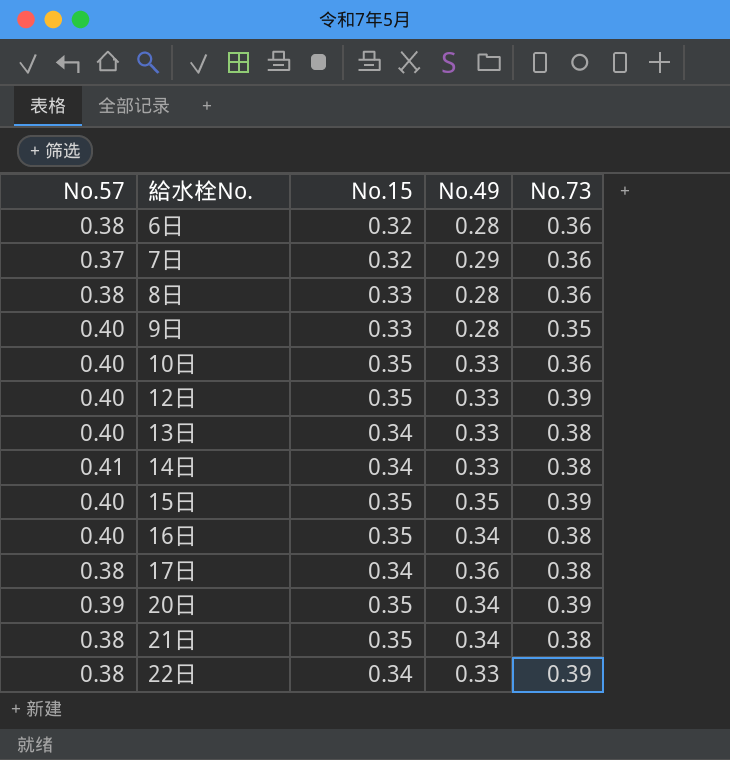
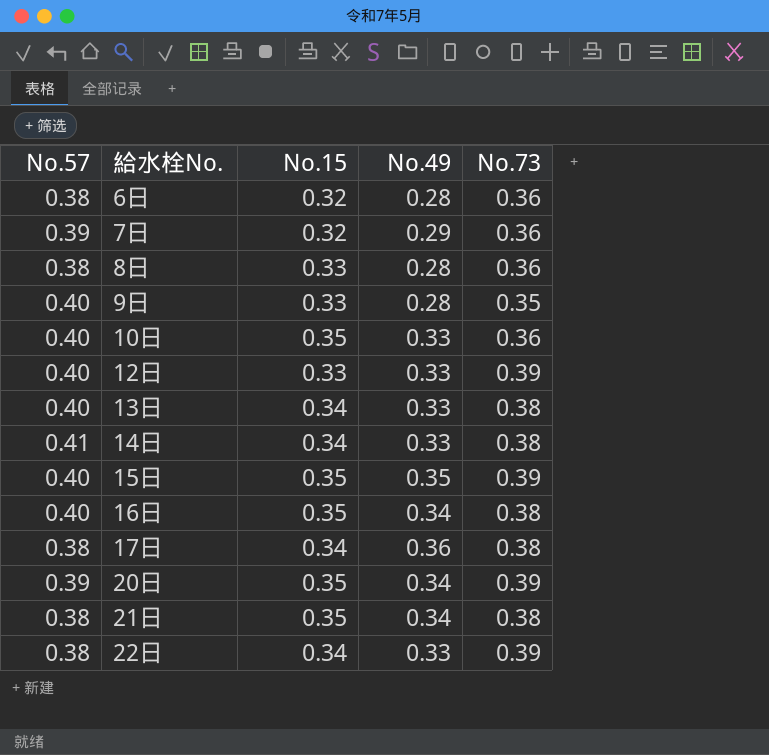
7日 | No.57: 0.37 -> 0.39
12日 | No.15: 0.35 -> 0.33

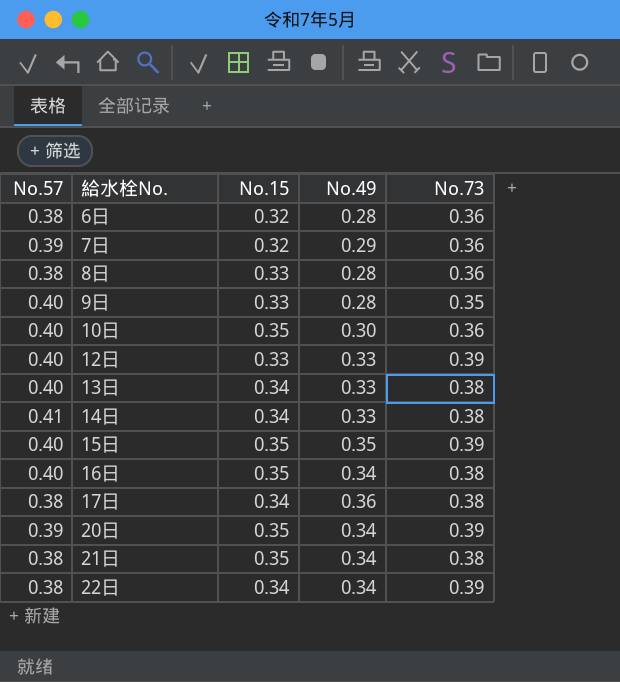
10日 | No.49: 0.33 -> 0.30
22日 | No.49: 0.33 -> 0.34

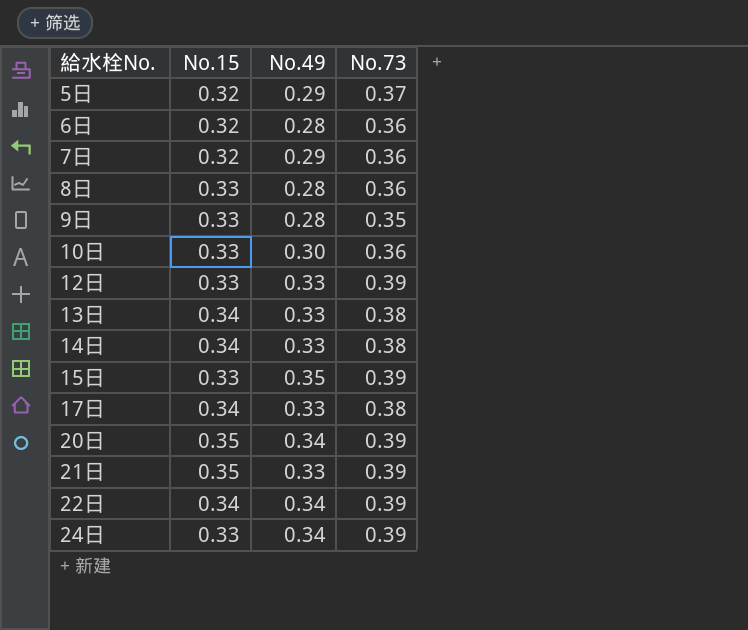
column No.57 | position: 1 -> none
row 16日: 0.40 | 0.35 | 0.34 | 0.38 -> none
row 5日: none -> 0.32 | 0.29 | 0.37
10日 | No.15: 0.35 -> 0.33
15日 | No.15: 0.35 -> 0.33
17日 | No.49: 0.36 -> 0.33
21日 | No.49: 0.34 -> 0.33
21日 | No.73: 0.38 -> 0.39
row 24日: none -> 0.33 | 0.34 | 0.39

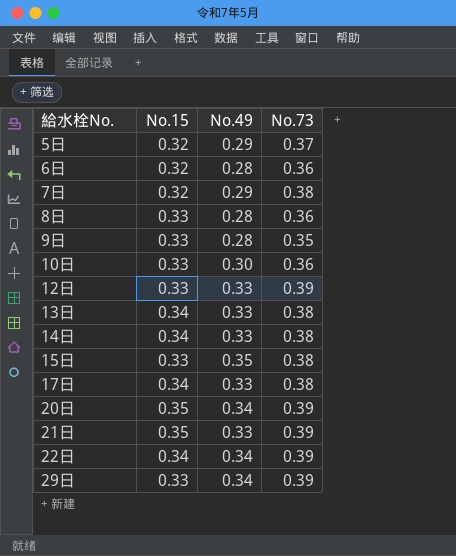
row 24日: 0.33 | 0.34 | 0.39 -> none
7日 | No.73: 0.36 -> 0.38
15日 | No.73: 0.39 -> 0.38
row 29日: none -> 0.33 | 0.34 | 0.39

